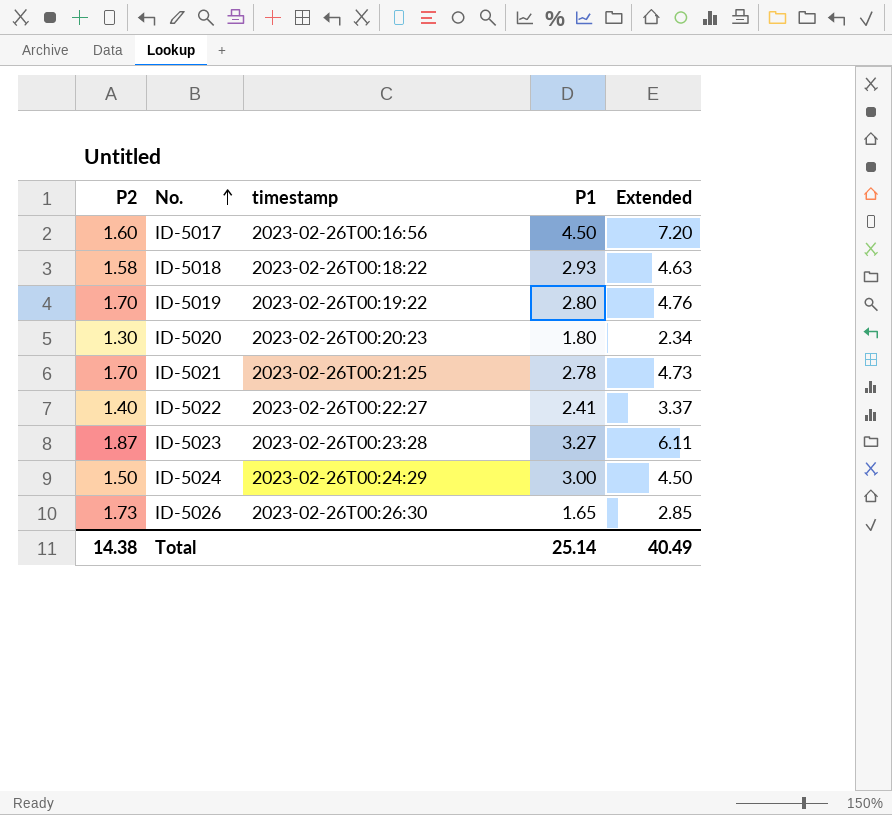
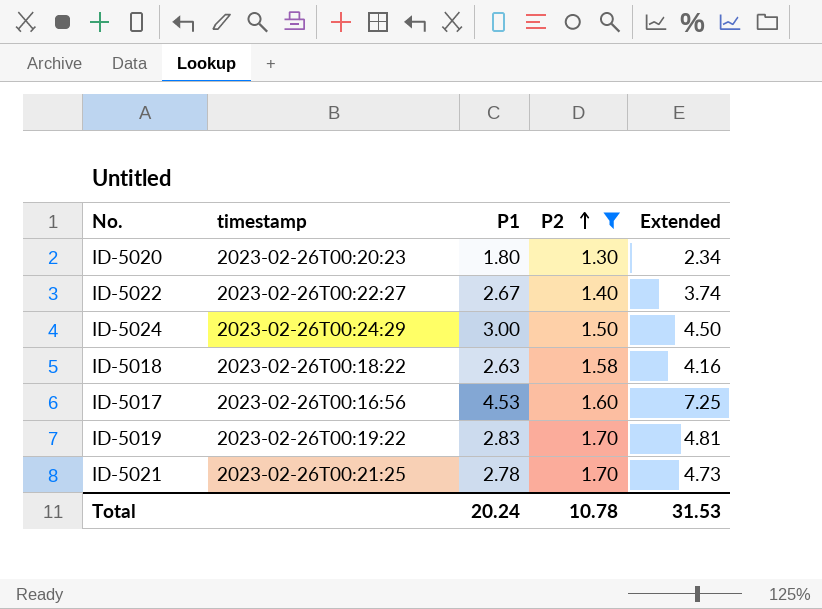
filter: none -> P2 <= 1.70
row order: No. ascending -> P2 ascending
column P2 | position: 1 -> 4
ID-5022 | P1: 2.41 -> 2.67
ID-5022 | Extended: 3.37 -> 3.74
ID-5018 | P1: 2.93 -> 2.63
ID-5018 | Extended: 4.63 -> 4.16
ID-5017 | P1: 4.50 -> 4.53
ID-5017 | Extended: 7.20 -> 7.25
ID-5019 | P1: 2.80 -> 2.83
ID-5019 | Extended: 4.76 -> 4.81
Total | P1: 25.14 -> 20.24
Total | P2: 14.38 -> 10.78
Total | Extended: 40.49 -> 31.53

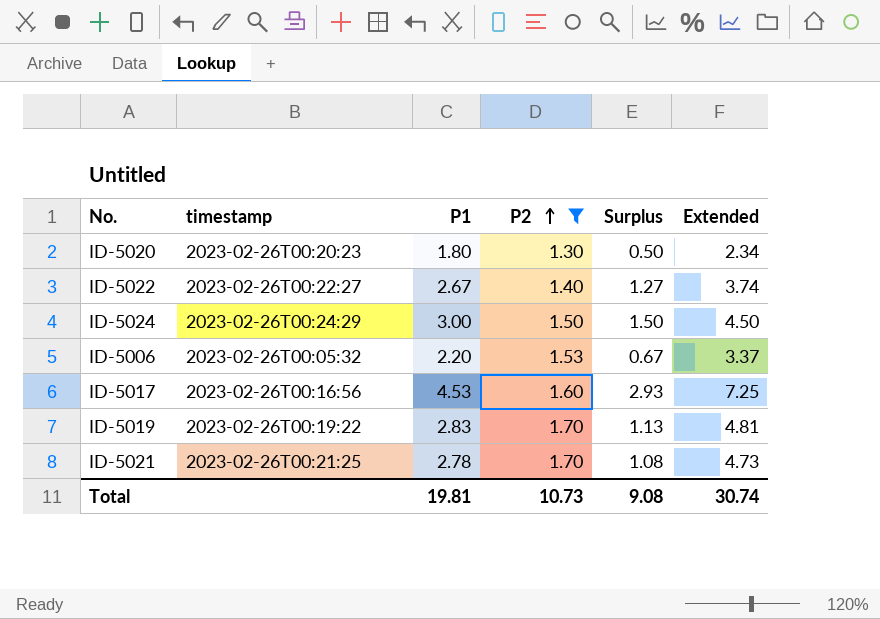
column Surplus | formula: none -> [P1] - [P2]
row ID-5018: 2023-02-26T00:18:22 | 2.63 | 1.58 | 4.16 -> none
row ID-5006: none -> 2023-02-26T00:05:32 | 2.20 | 1.53 | 0.67 | 3.37
Total | P1: 20.24 -> 19.81
Total | P2: 10.78 -> 10.73
Total | Extended: 31.53 -> 30.74

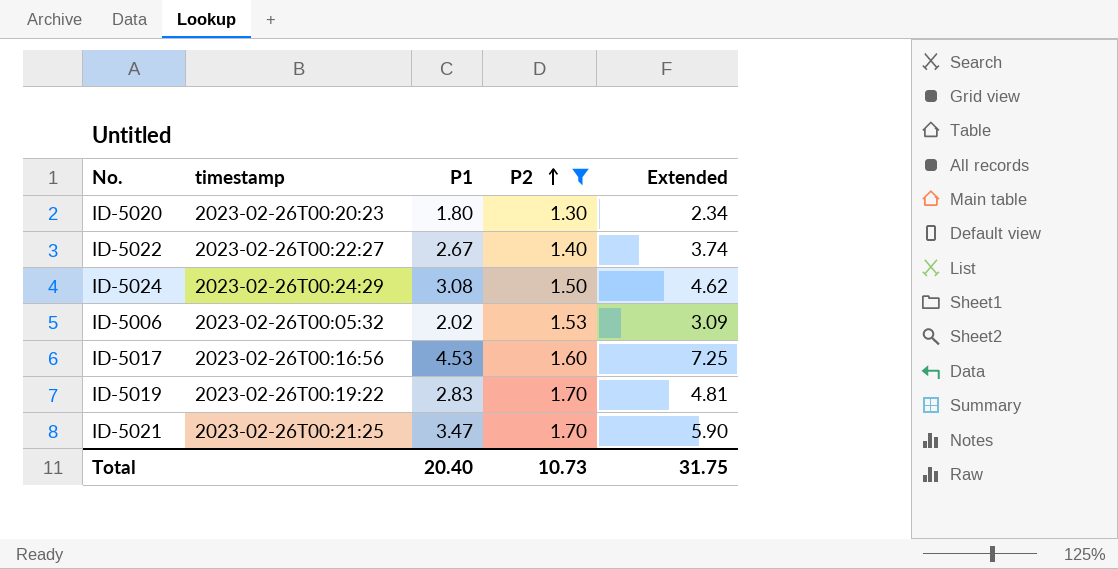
column Surplus | formula: [P1] - [P2] -> none
ID-5024 | P1: 3.00 -> 3.08
ID-5024 | Extended: 4.50 -> 4.62
ID-5006 | P1: 2.20 -> 2.02
ID-5006 | Extended: 3.37 -> 3.09
ID-5021 | P1: 2.78 -> 3.47
ID-5021 | Extended: 4.73 -> 5.90
Total | P1: 19.81 -> 20.40
Total | Extended: 30.74 -> 31.75

